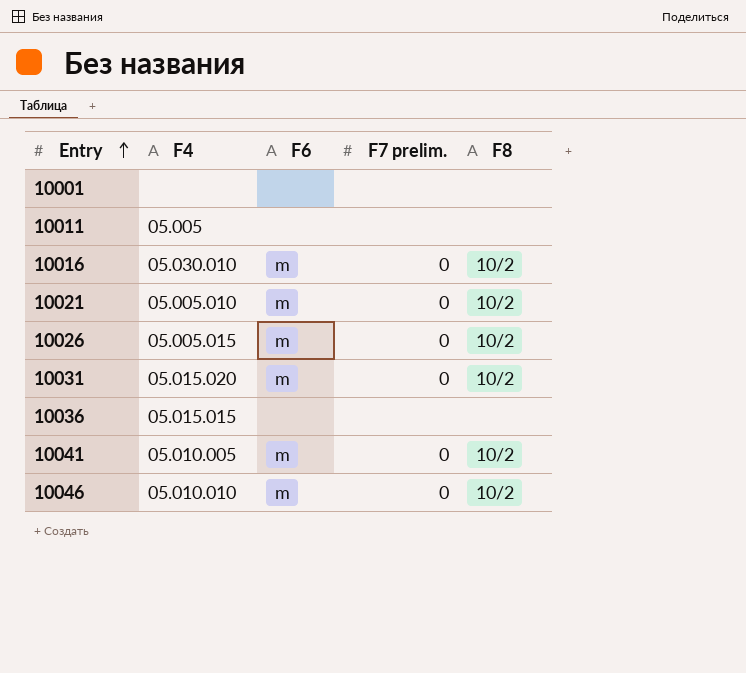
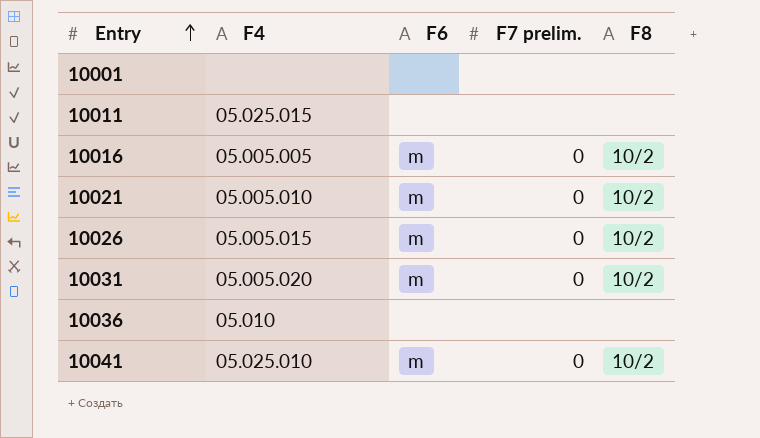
row 10046: 05.010.010 | m | 0 | 10/2 -> none
10011 | F4: 05.005 -> 05.025.015
10016 | F4: 05.030.010 -> 05.005.005
10031 | F4: 05.015.020 -> 05.005.020
10036 | F4: 05.015.015 -> 05.010
10041 | F4: 05.010.005 -> 05.025.010

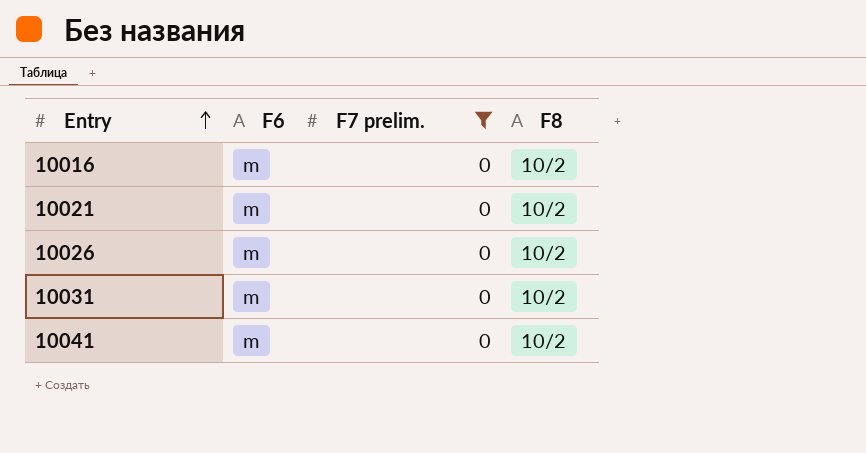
filter: none -> F7 prelim. = 0
column F4 | position: 2 -> none

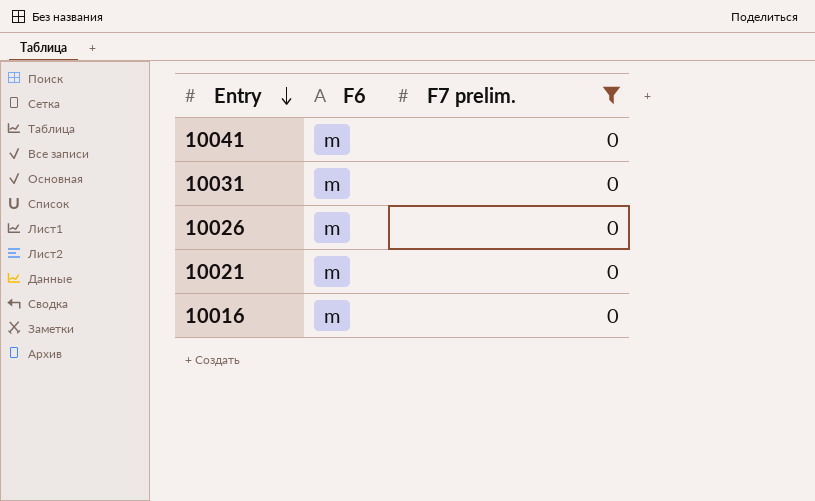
row order: Entry ascending -> Entry descending
column F8 | position: 4 -> none

